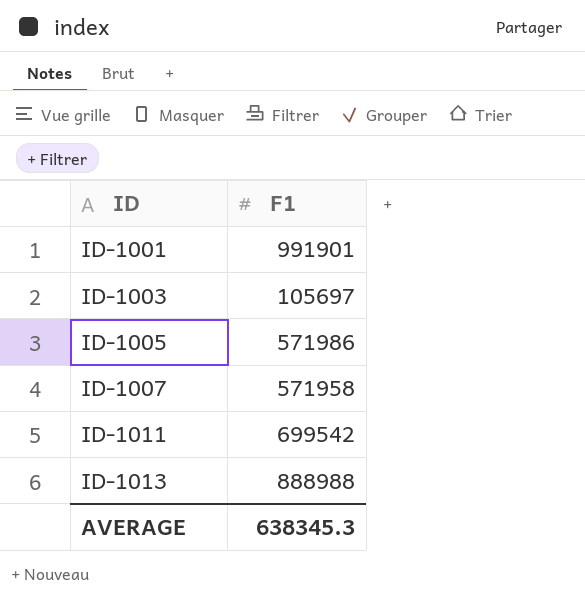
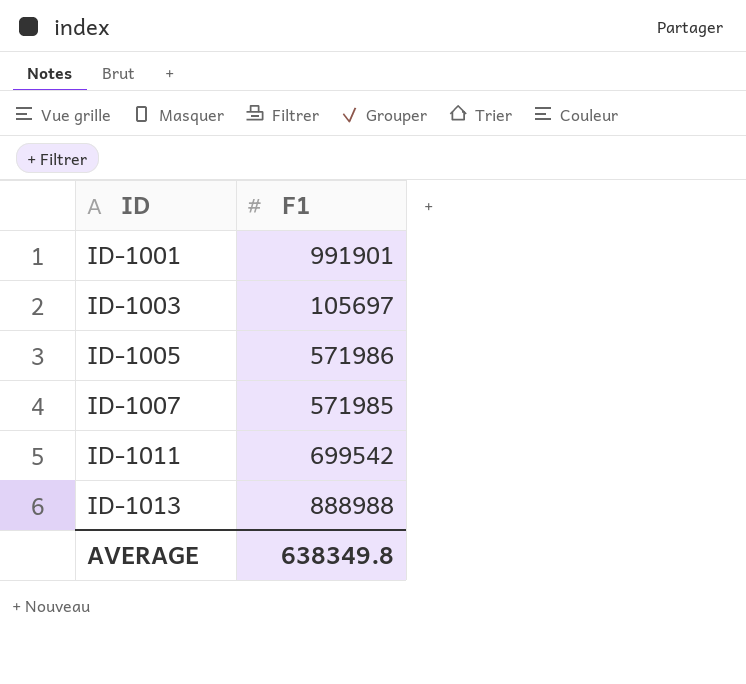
ID-1007 | F1: 571958 -> 571985
AVERAGE | F1: 638345.3 -> 638349.8

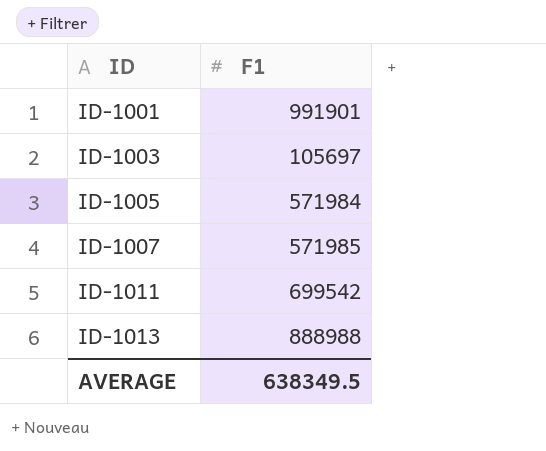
ID-1005 | F1: 571986 -> 571984
AVERAGE | F1: 638349.8 -> 638349.5

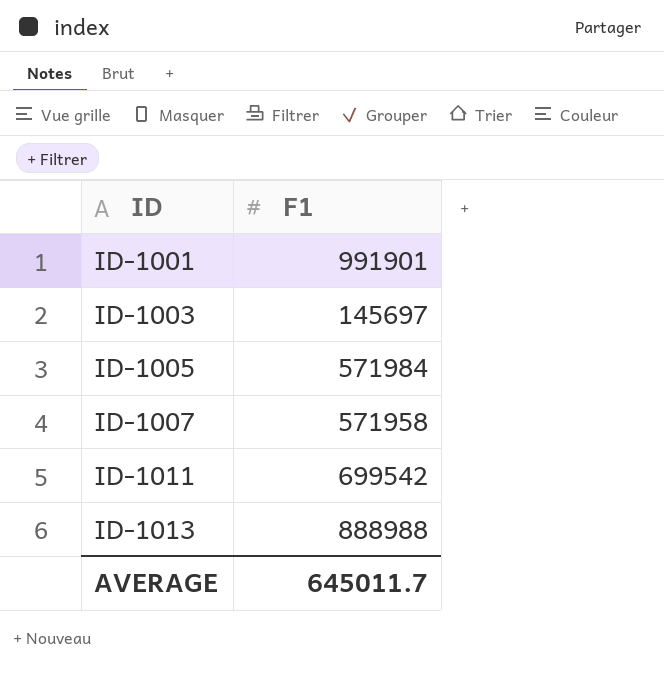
ID-1003 | F1: 105697 -> 145697
ID-1007 | F1: 571985 -> 571958
AVERAGE | F1: 638349.5 -> 645011.7

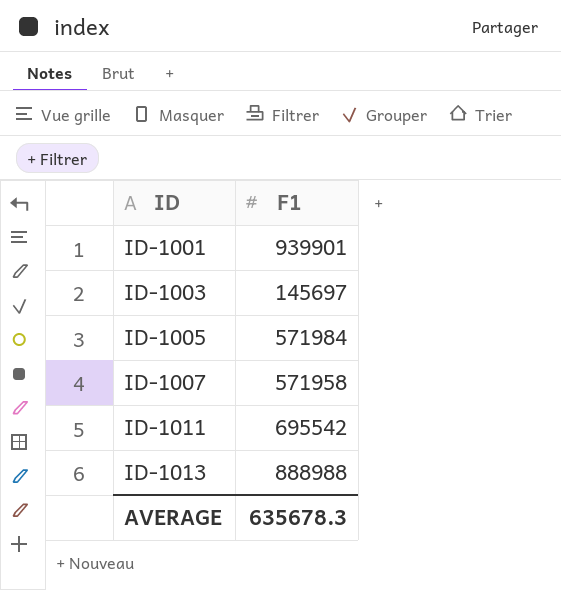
ID-1001 | F1: 991901 -> 939901
ID-1011 | F1: 699542 -> 695542
AVERAGE | F1: 645011.7 -> 635678.3

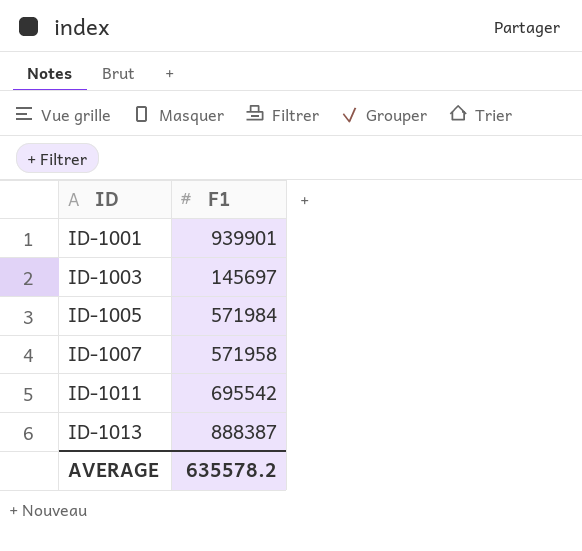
ID-1013 | F1: 888988 -> 888387
AVERAGE | F1: 635678.3 -> 635578.2

